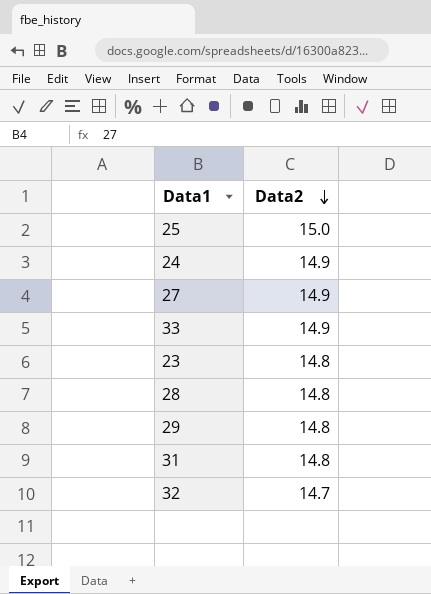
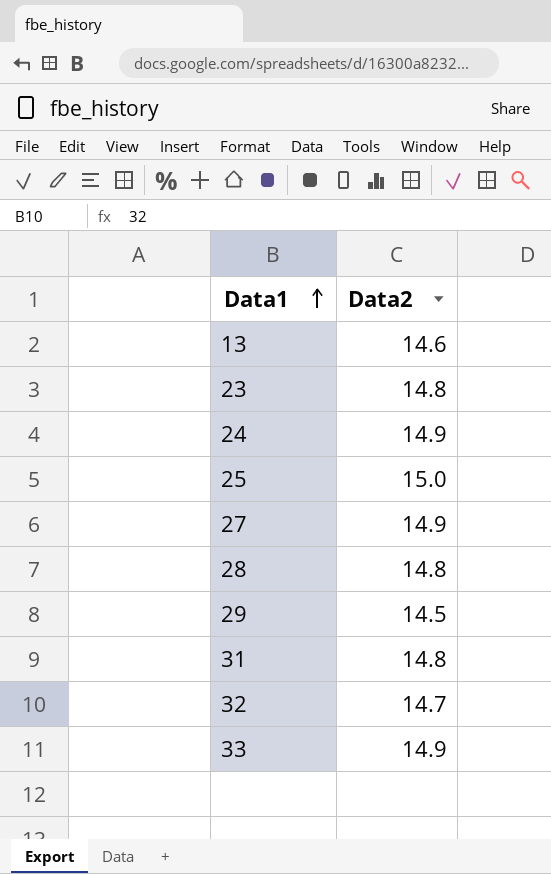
row order: Data2 descending -> Data1 ascending
row 13: none -> 14.6
29 | Data2: 14.8 -> 14.5

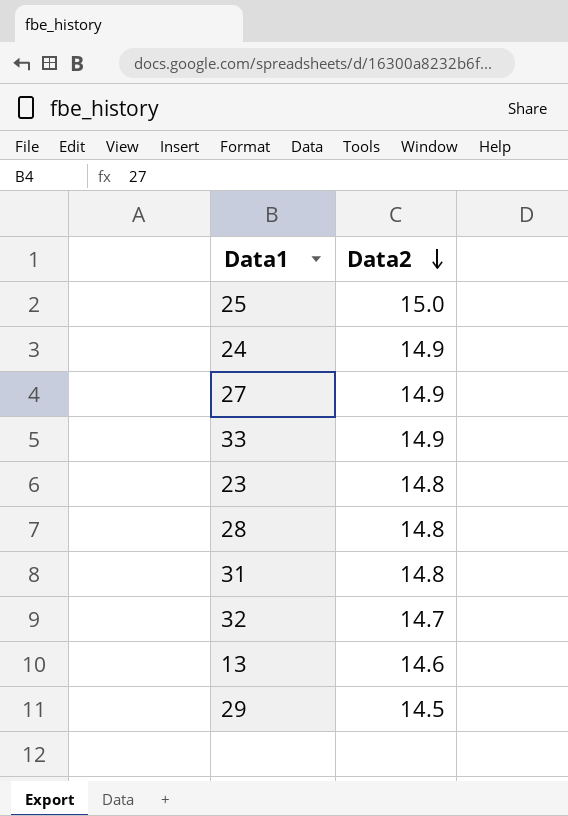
row order: Data1 ascending -> Data2 descending

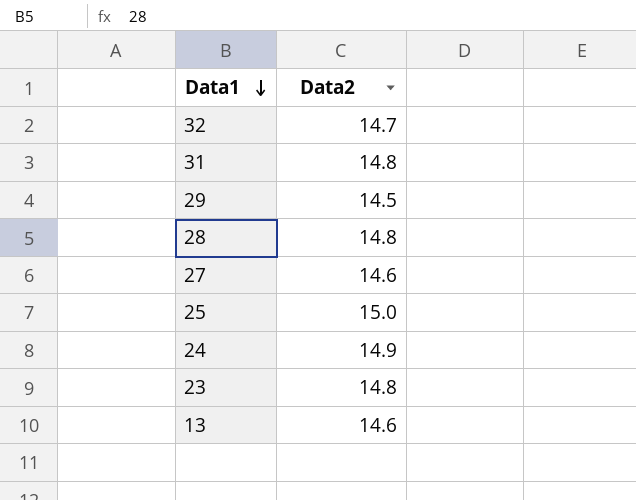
row order: Data2 descending -> Data1 descending
row 33: 14.9 -> none
27 | Data2: 14.9 -> 14.6

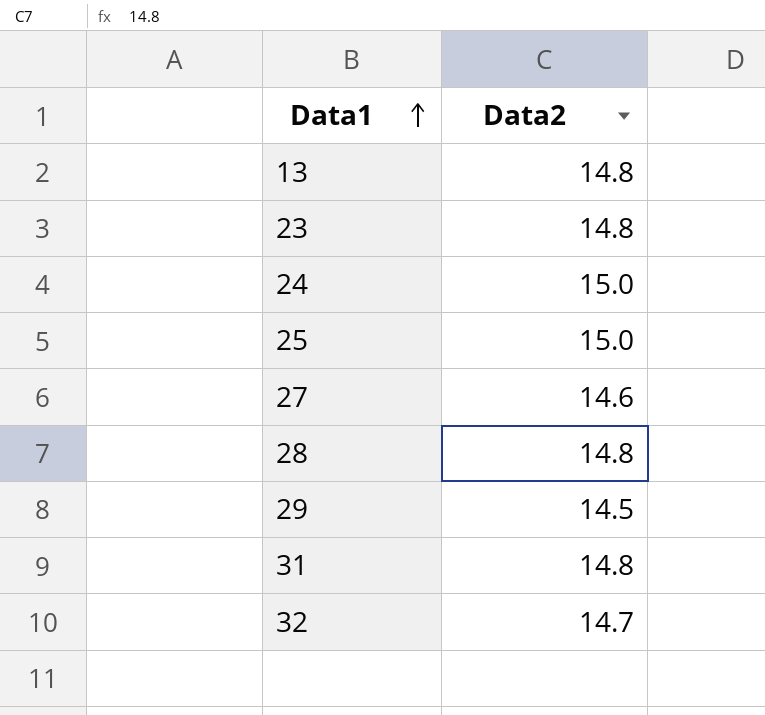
row order: Data1 descending -> Data1 ascending
13 | Data2: 14.6 -> 14.8
24 | Data2: 14.9 -> 15.0

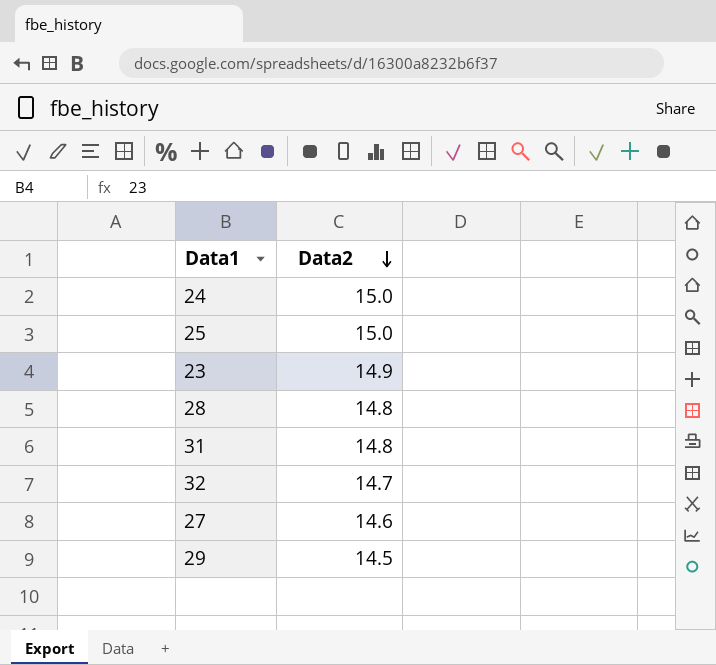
row order: Data1 ascending -> Data2 descending
row 13: 14.8 -> none
23 | Data2: 14.8 -> 14.9

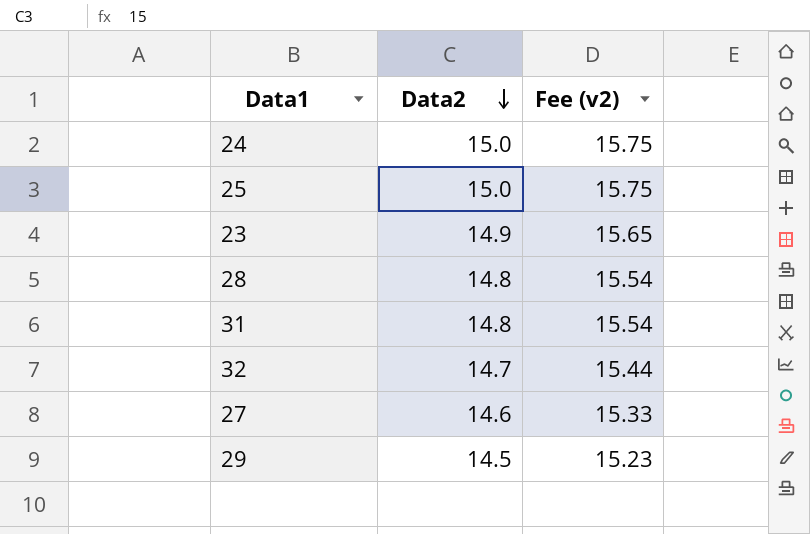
column Fee (v2) | formula: none -> [Data2] * 1.05

